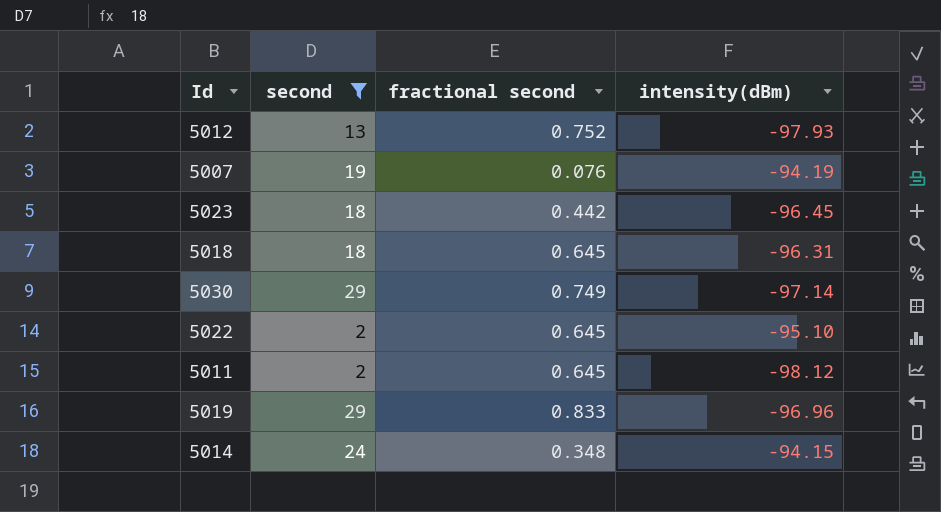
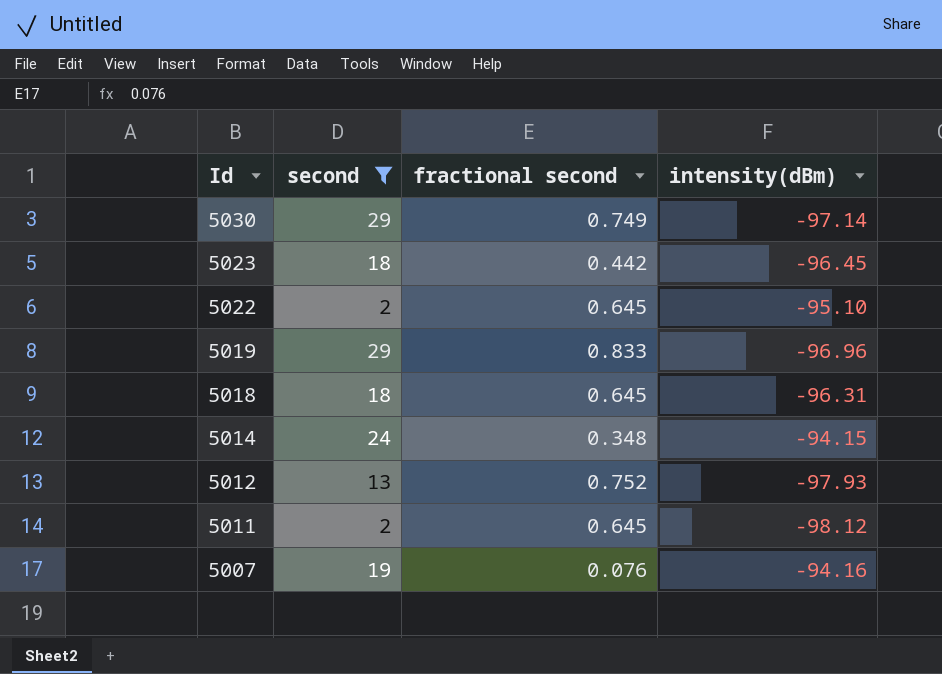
row order: none -> Id descending
5007 | intensity(dBm): -94.19 -> -94.16

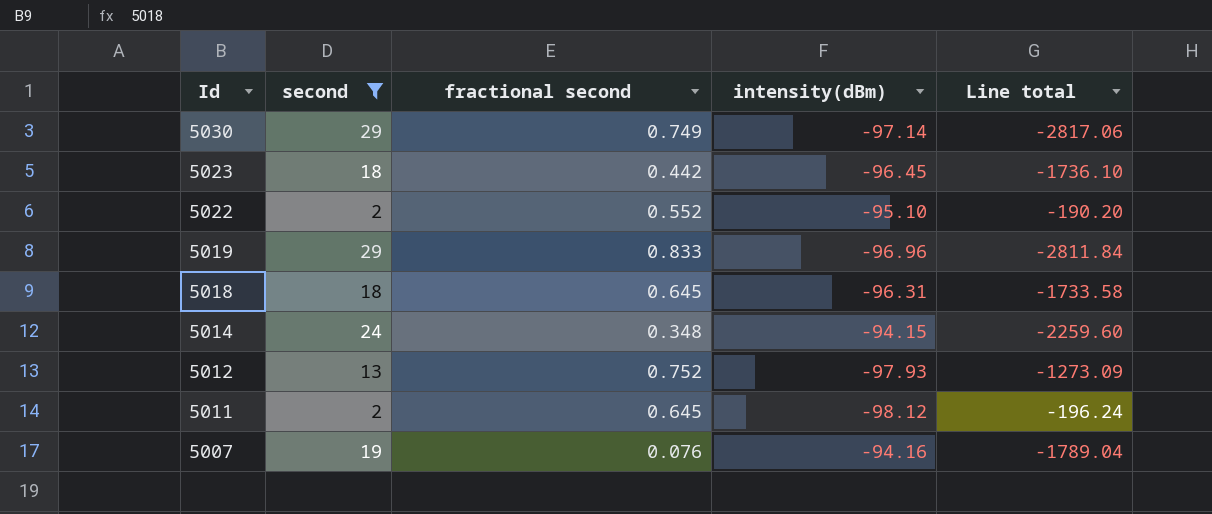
column Line total | formula: none -> [second] * [intensity(dBm)]
5022 | fractional second: 0.645 -> 0.552

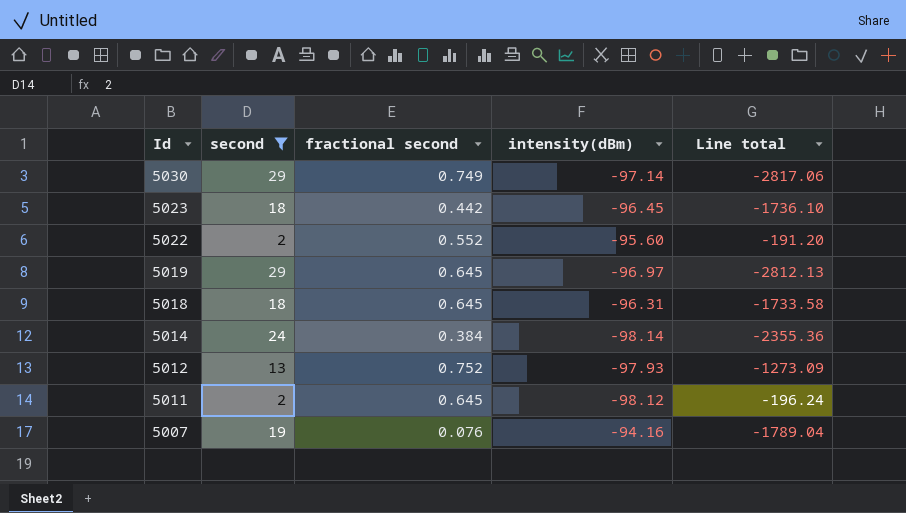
5022 | intensity(dBm): -95.10 -> -95.60
5022 | Line total: -190.20 -> -191.20
5019 | fractional second: 0.833 -> 0.645
5019 | intensity(dBm): -96.96 -> -96.97
5019 | Line total: -2811.84 -> -2812.13
5014 | fractional second: 0.348 -> 0.384
5014 | intensity(dBm): -94.15 -> -98.14
5014 | Line total: -2259.60 -> -2355.36

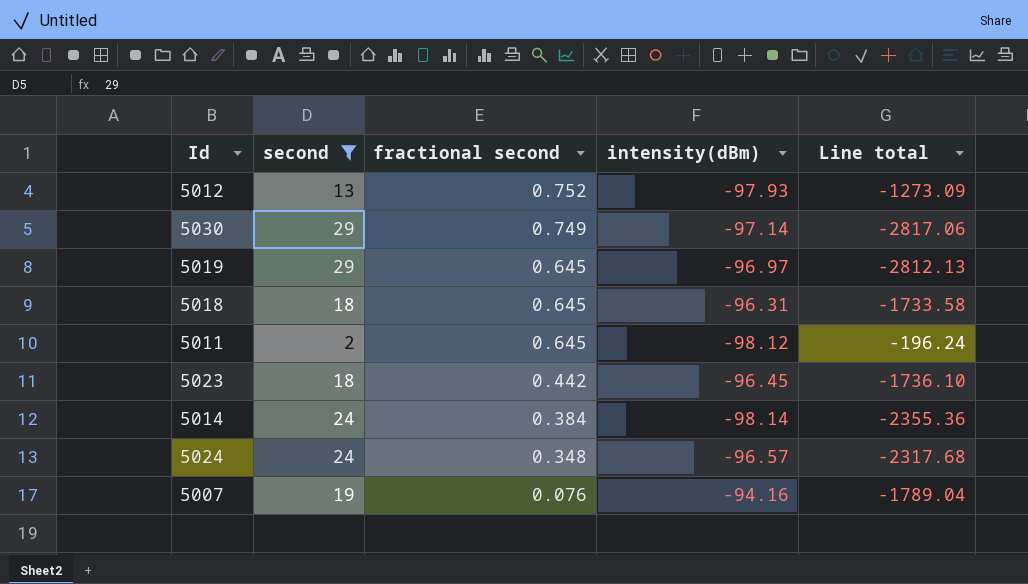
row order: Id descending -> fractional second descending
row 5022: 2 | 0.552 | -95.60 | -191.20 -> none
row 5024: none -> 24 | 0.348 | -96.57 | -2317.68

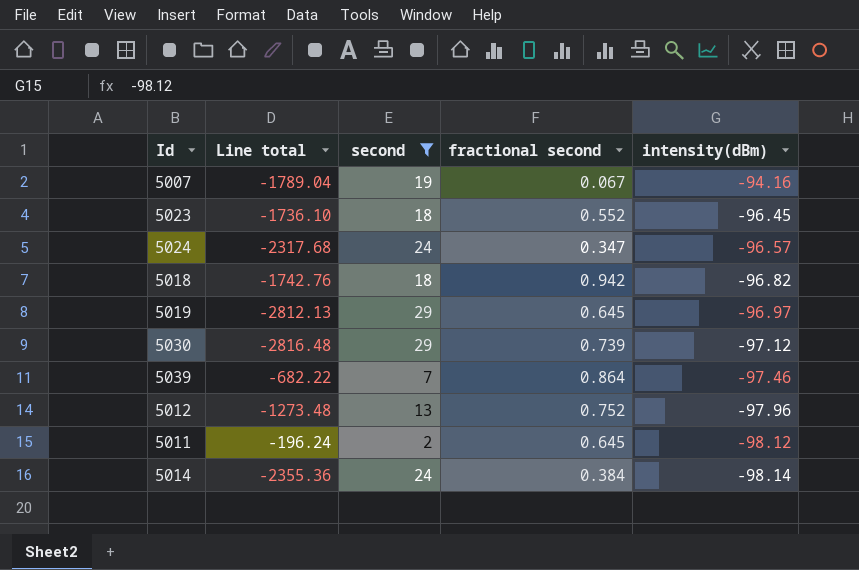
row order: fractional second descending -> intensity(dBm) descending
column Line total | position: 5 -> 2
5007 | fractional second: 0.076 -> 0.067
5023 | fractional second: 0.442 -> 0.552
5024 | fractional second: 0.348 -> 0.347
5018 | Line total: -1733.58 -> -1742.76
5018 | fractional second: 0.645 -> 0.942
5018 | intensity(dBm): -96.31 -> -96.82
5030 | Line total: -2817.06 -> -2816.48
5030 | fractional second: 0.749 -> 0.739
5030 | intensity(dBm): -97.14 -> -97.12
row 5039: none -> -682.22 | 7 | 0.864 | -97.46
5012 | Line total: -1273.09 -> -1273.48
5012 | intensity(dBm): -97.93 -> -97.96

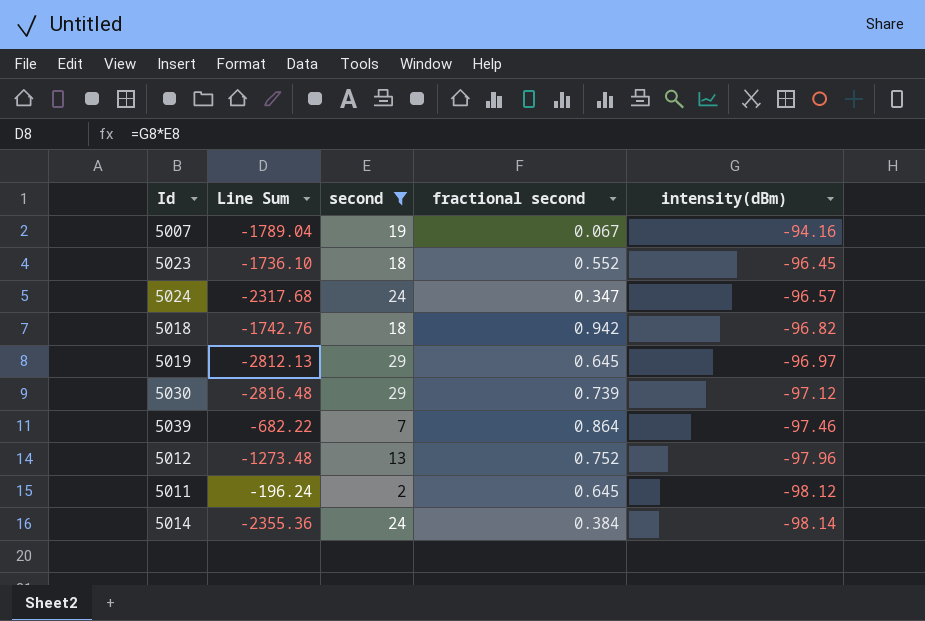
column name: Line total -> Line Sum

